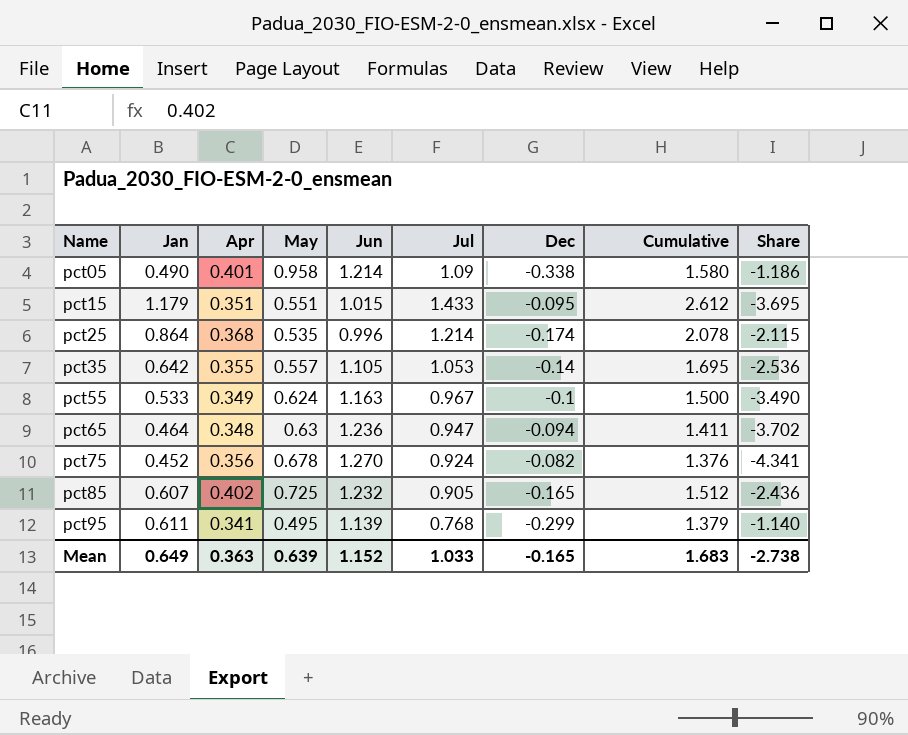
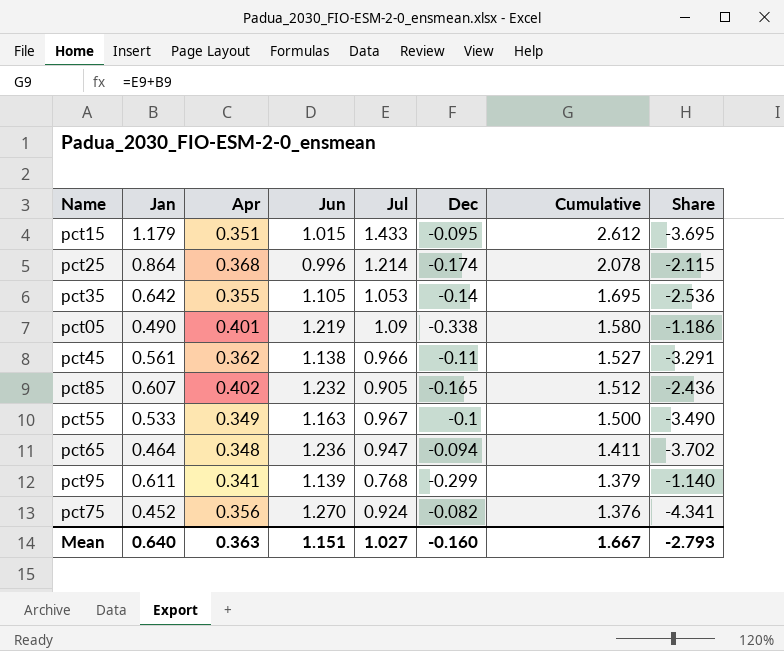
row order: Name ascending -> Cumulative descending
column May | position: 4 -> none
pct05 | Jun: 1.214 -> 1.219
row pct45: none -> 0.561 | 0.362 | 1.138 | 0.966 | -0.11 | 1.527 | -3.291
Mean | Jan: 0.649 -> 0.640
Mean | Jun: 1.152 -> 1.151
Mean | Jul: 1.033 -> 1.027
Mean | Dec: -0.165 -> -0.160
Mean | Cumulative: 1.683 -> 1.667
Mean | Share: -2.738 -> -2.793

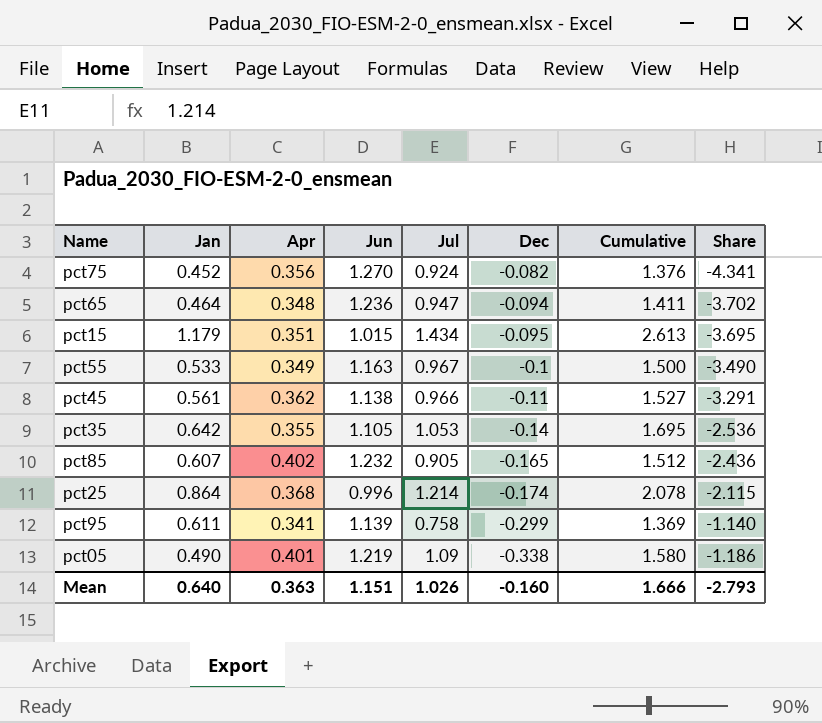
row order: Cumulative descending -> Dec descending
pct15 | Jul: 1.433 -> 1.434
pct15 | Cumulative: 2.612 -> 2.613
pct95 | Jul: 0.768 -> 0.758
pct95 | Cumulative: 1.379 -> 1.369
Mean | Jul: 1.027 -> 1.026
Mean | Cumulative: 1.667 -> 1.666

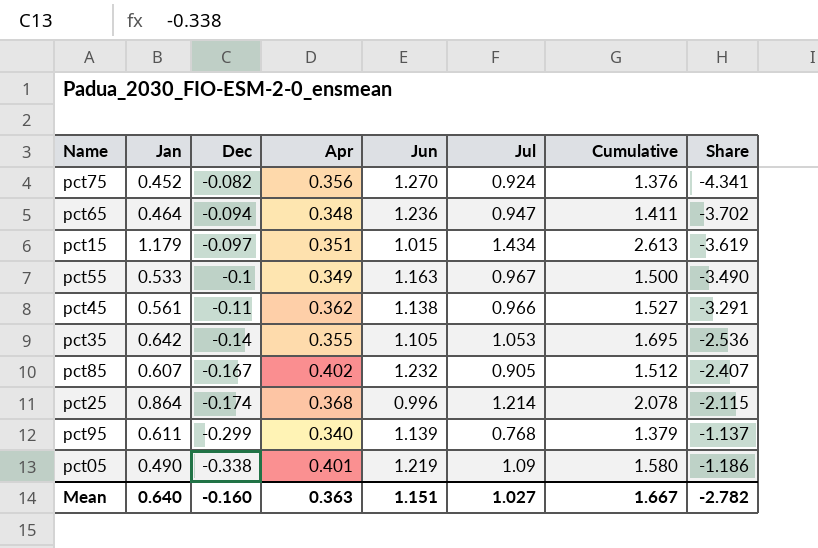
column Dec | position: 6 -> 3
pct15 | Dec: -0.095 -> -0.097
pct15 | Share: -3.695 -> -3.619
pct85 | Dec: -0.165 -> -0.167
pct85 | Share: -2.436 -> -2.407
pct95 | Apr: 0.341 -> 0.340
pct95 | Jul: 0.758 -> 0.768
pct95 | Cumulative: 1.369 -> 1.379
pct95 | Share: -1.140 -> -1.137
Mean | Jul: 1.026 -> 1.027
Mean | Cumulative: 1.666 -> 1.667
Mean | Share: -2.793 -> -2.782

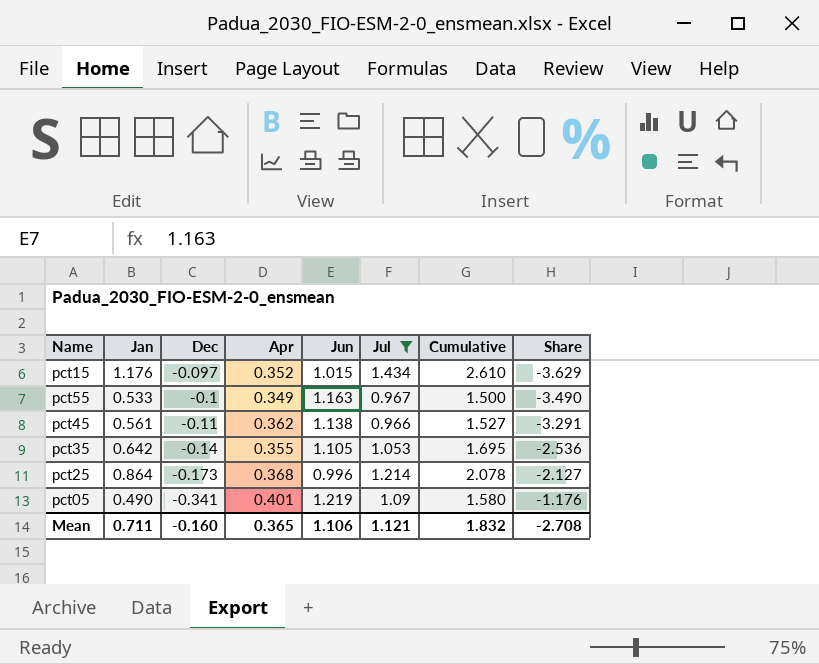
filter: none -> Jul >= 0.966
pct15 | Jan: 1.179 -> 1.176
pct15 | Apr: 0.351 -> 0.352
pct15 | Cumulative: 2.613 -> 2.610
pct15 | Share: -3.619 -> -3.629
pct25 | Dec: -0.174 -> -0.173
pct25 | Share: -2.115 -> -2.127
pct05 | Dec: -0.338 -> -0.341
pct05 | Share: -1.186 -> -1.176
Mean | Jan: 0.640 -> 0.711
Mean | Apr: 0.363 -> 0.365
Mean | Jun: 1.151 -> 1.106
Mean | Jul: 1.027 -> 1.121
Mean | Cumulative: 1.667 -> 1.832
Mean | Share: -2.782 -> -2.708

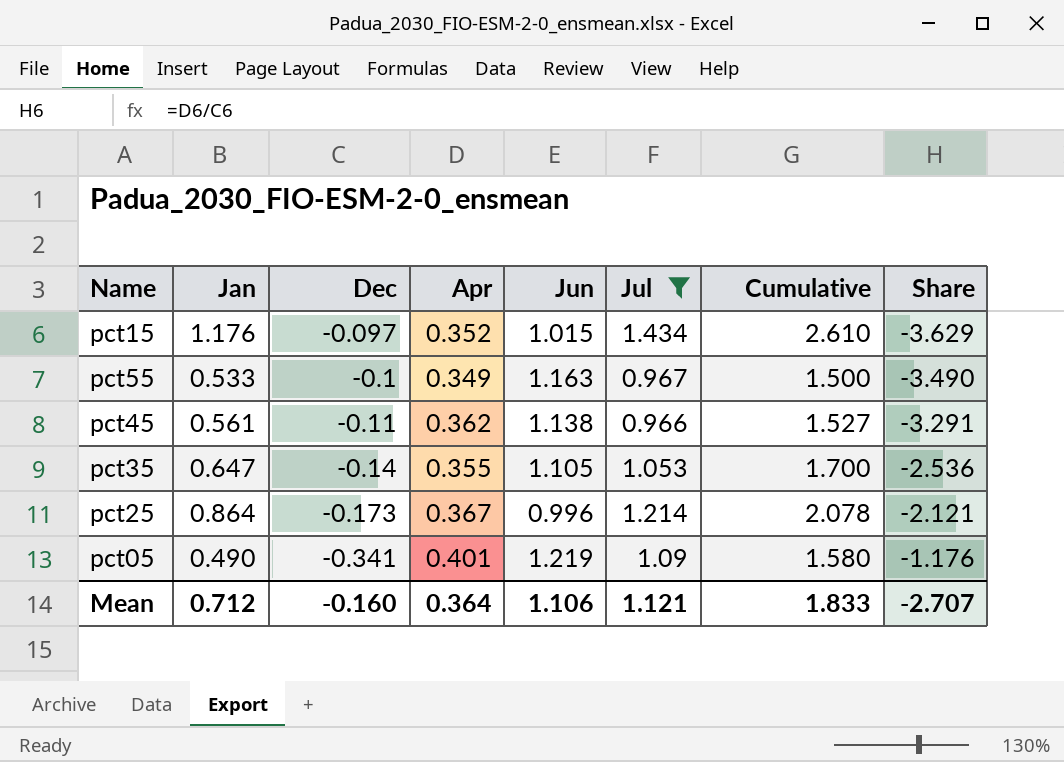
pct35 | Jan: 0.642 -> 0.647
pct35 | Cumulative: 1.695 -> 1.700
pct25 | Apr: 0.368 -> 0.367
pct25 | Share: -2.127 -> -2.121
Mean | Jan: 0.711 -> 0.712
Mean | Apr: 0.365 -> 0.364
Mean | Cumulative: 1.832 -> 1.833
Mean | Share: -2.708 -> -2.707

